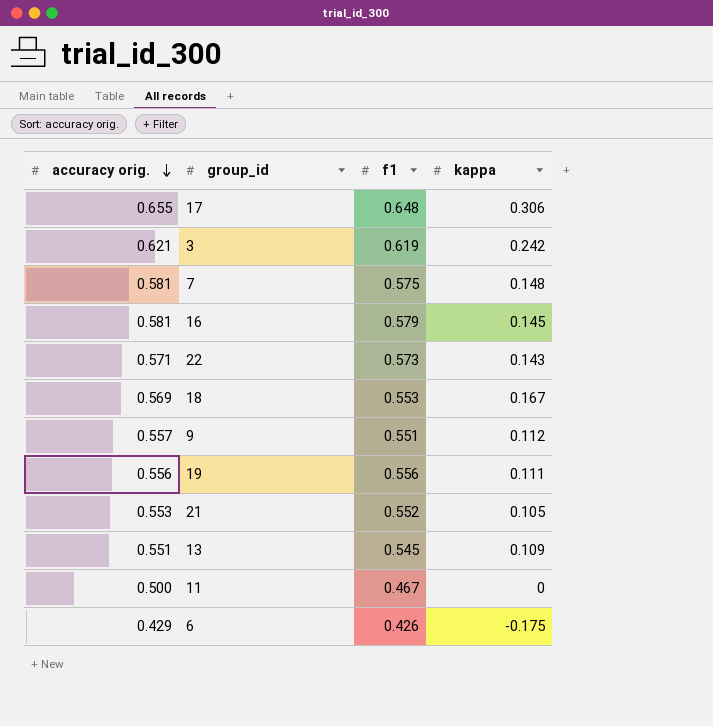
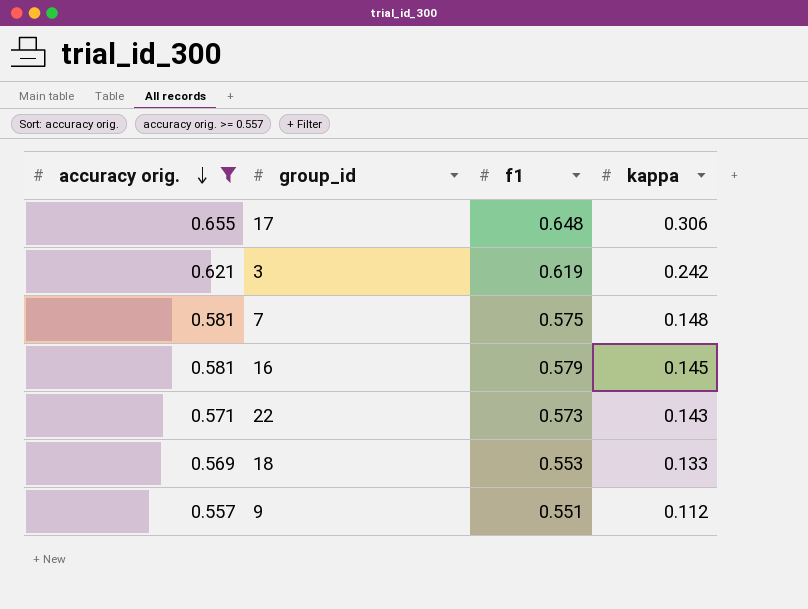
filter: none -> accuracy orig. >= 0.557
18 | kappa: 0.167 -> 0.133

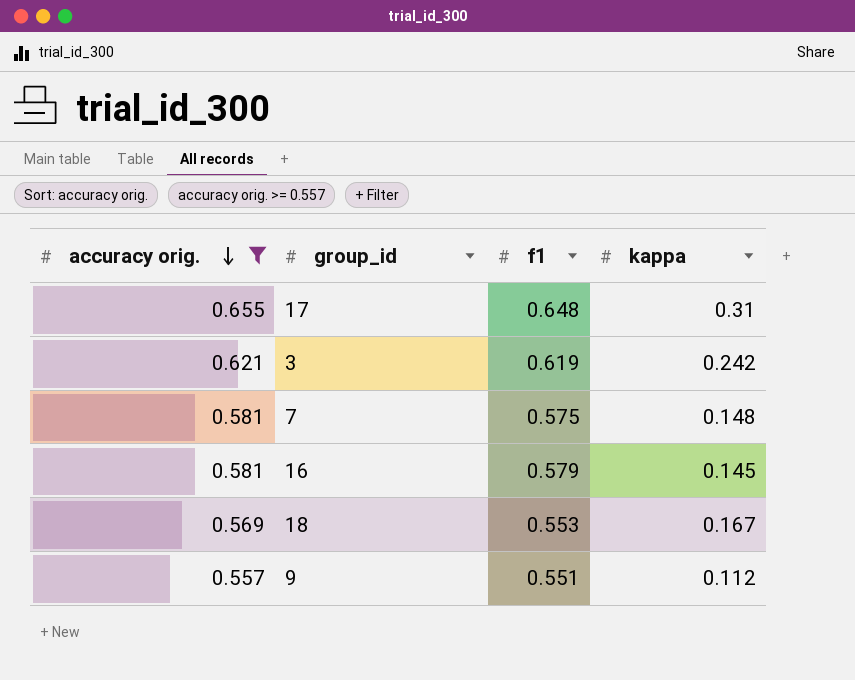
row 22: 0.571 | 0.573 | 0.143 -> none
17 | kappa: 0.306 -> 0.31
18 | kappa: 0.133 -> 0.167

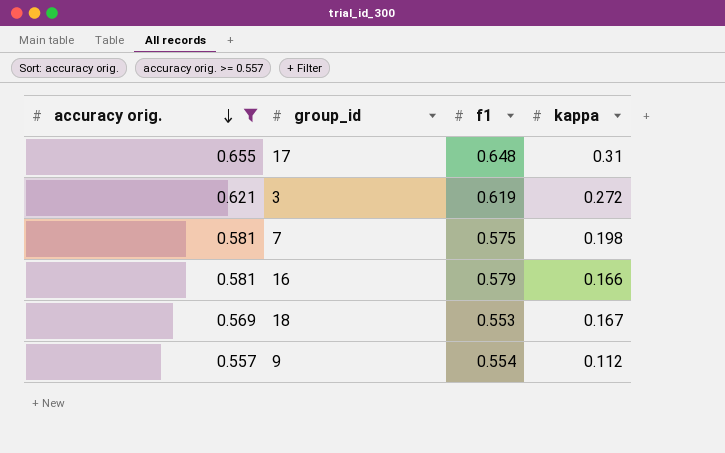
3 | kappa: 0.242 -> 0.272
7 | kappa: 0.148 -> 0.198
16 | kappa: 0.145 -> 0.166
9 | f1: 0.551 -> 0.554

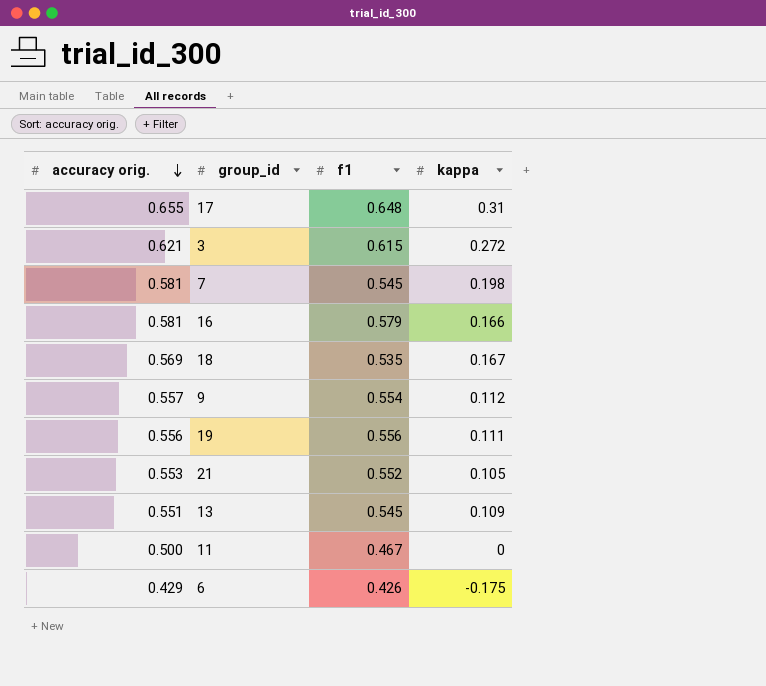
filter: accuracy orig. >= 0.557 -> none
3 | f1: 0.619 -> 0.615
7 | f1: 0.575 -> 0.545
18 | f1: 0.553 -> 0.535

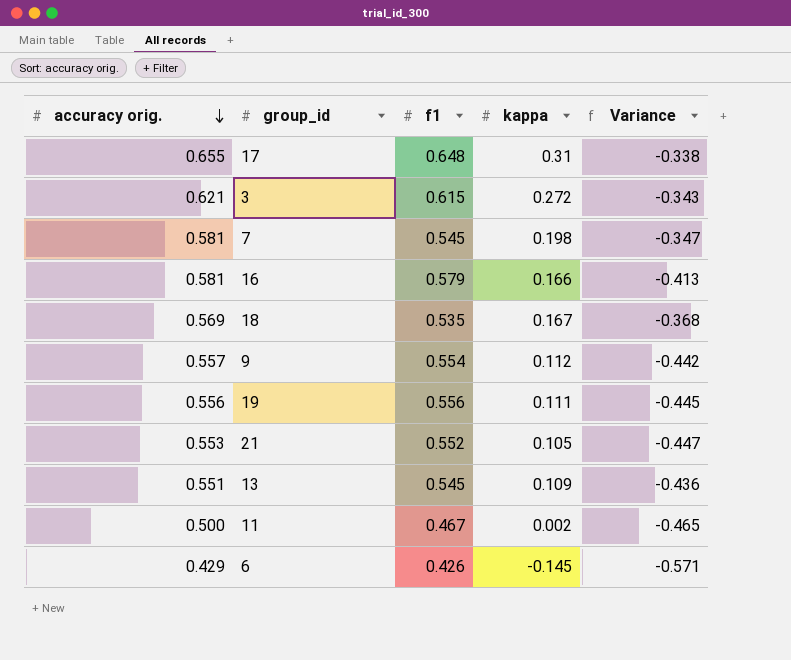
column Variance | formula: none -> [kappa] - [f1]
11 | kappa: 0 -> 0.002
6 | kappa: -0.175 -> -0.145

